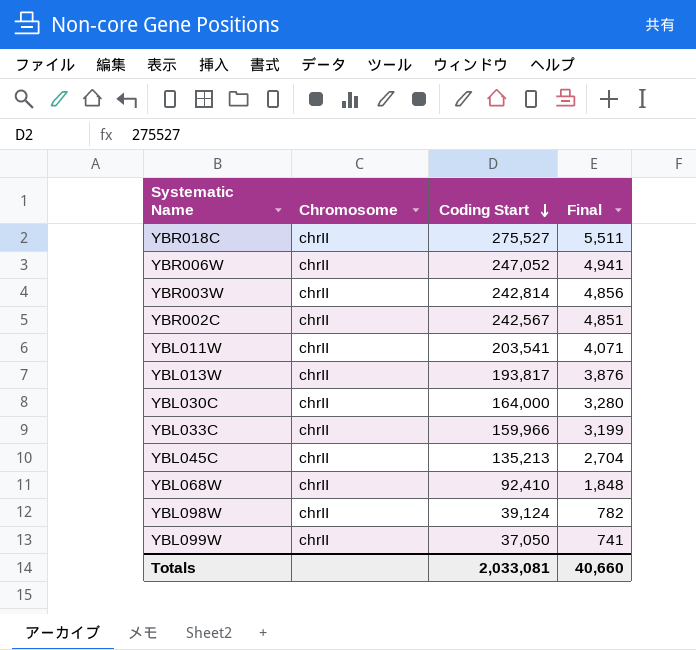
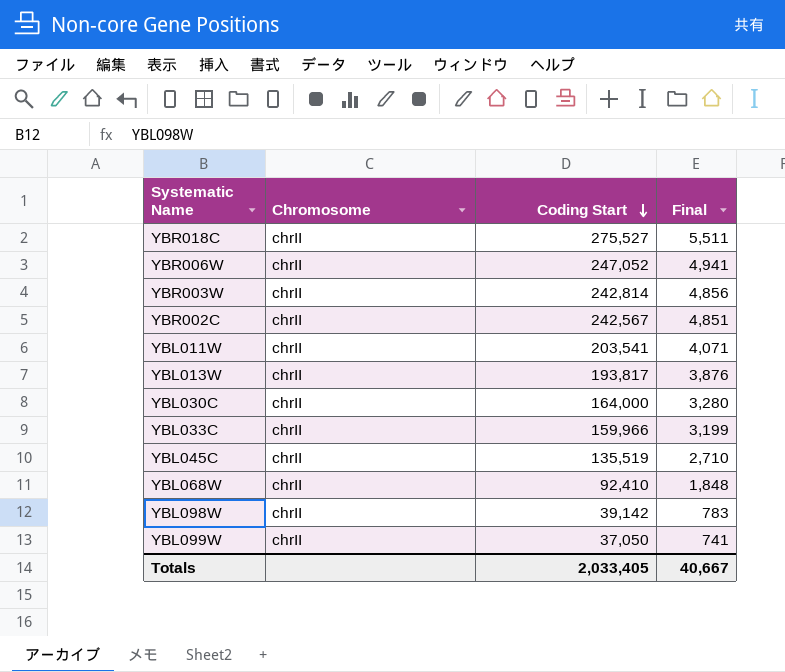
YBL045C | Coding Start: 135,213 -> 135,519
YBL045C | Final: 2,704 -> 2,710
YBL098W | Coding Start: 39,124 -> 39,142
YBL098W | Final: 782 -> 783
Totals | Coding Start: 2,033,081 -> 2,033,405
Totals | Final: 40,660 -> 40,667

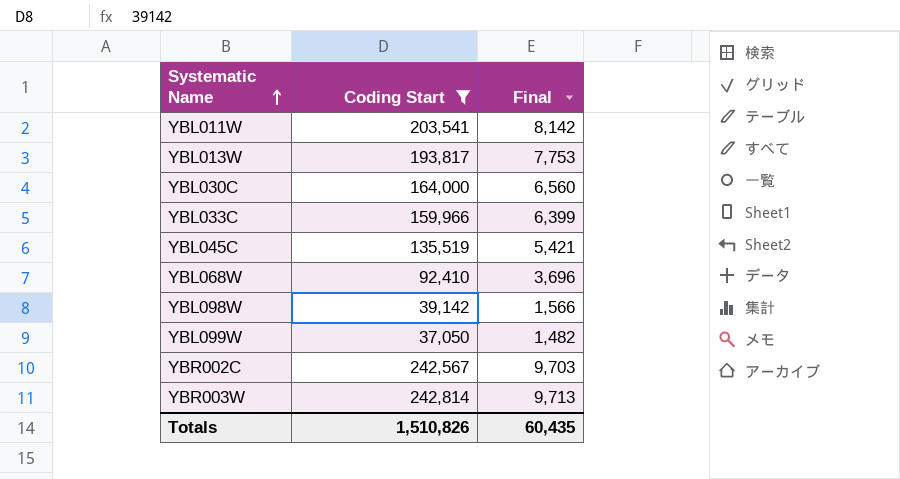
filter: none -> Coding Start <= 242,814
row order: Coding Start descending -> Systematic Name ascending
column Chromosome | position: 2 -> none
column Final | formula: [Coding Start] * 0.02 -> [Coding Start] * 0.04
Totals | Coding Start: 2,033,405 -> 1,510,826
Totals | Final: 40,667 -> 60,435

